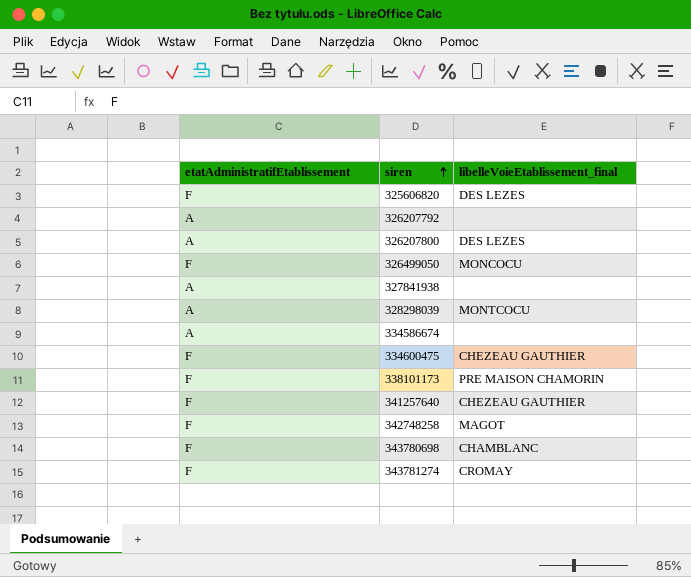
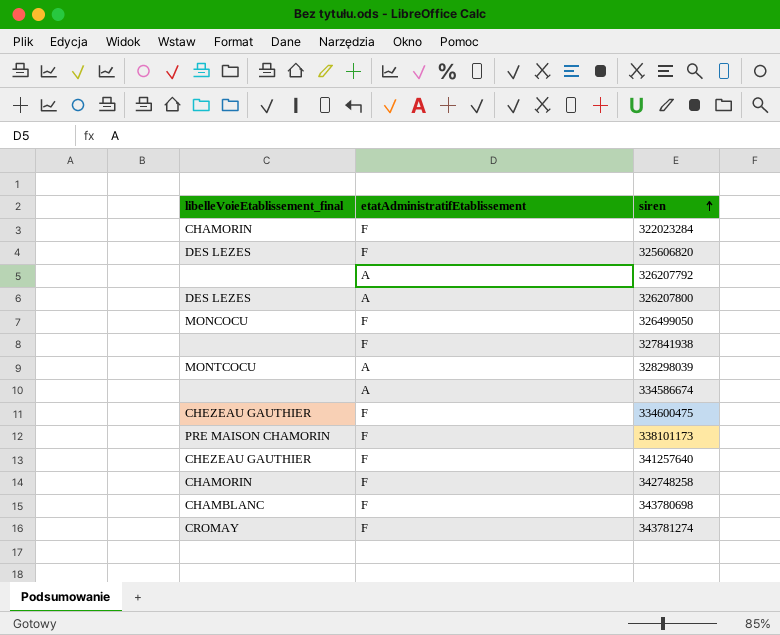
column libelleVoieEtablissement_final | position: 3 -> 1
row 322023284: none -> CHAMORIN | F
327841938 | etatAdministratifEtablissement: A -> F
342748258 | libelleVoieEtablissement_final: MAGOT -> CHAMORIN

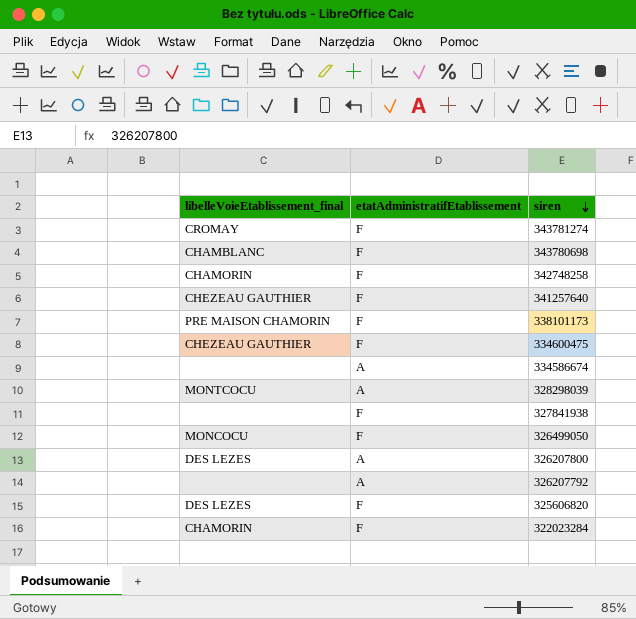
row order: siren ascending -> siren descending

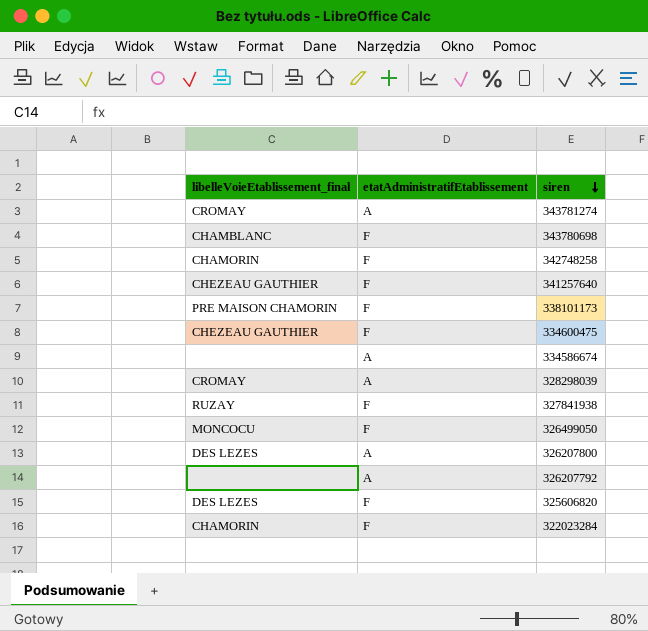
343781274 | etatAdministratifEtablissement: F -> A
328298039 | libelleVoieEtablissement_final: MONTCOCU -> CROMAY
327841938 | libelleVoieEtablissement_final: none -> RUZAY

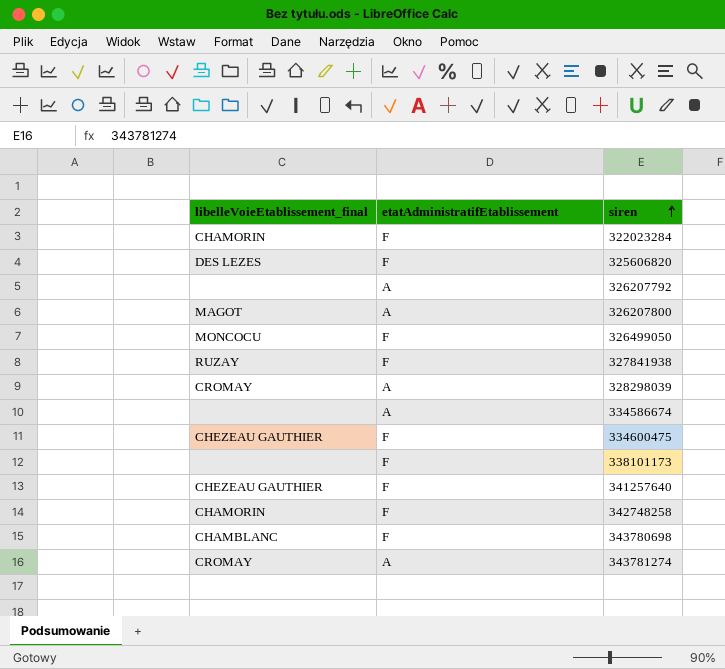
row order: siren descending -> siren ascending
326207800 | libelleVoieEtablissement_final: DES LEZES -> MAGOT
338101173 | libelleVoieEtablissement_final: PRE MAISON CHAMORIN -> none

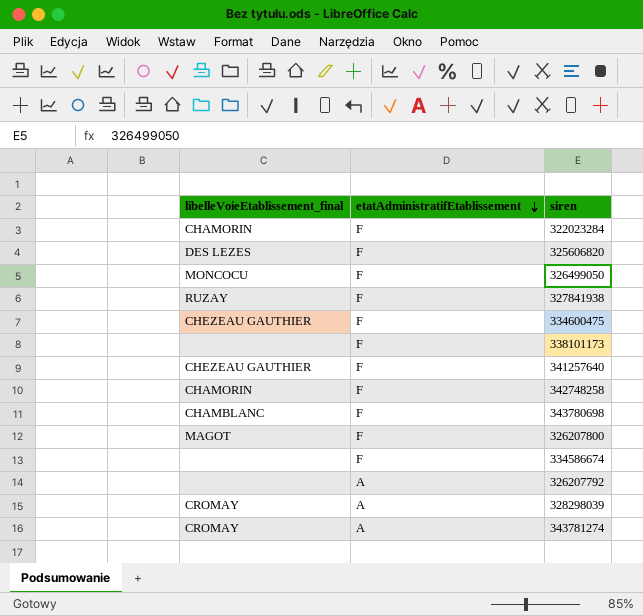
row order: siren ascending -> etatAdministratifEtablissement descending
326207800 | etatAdministratifEtablissement: A -> F
334586674 | etatAdministratifEtablissement: A -> F

